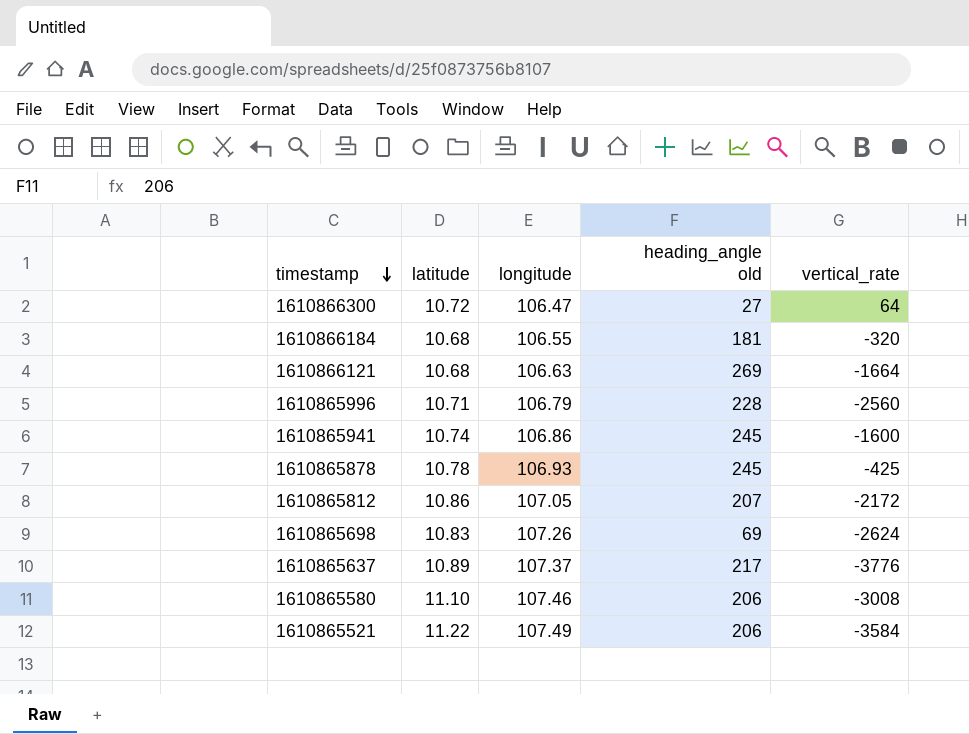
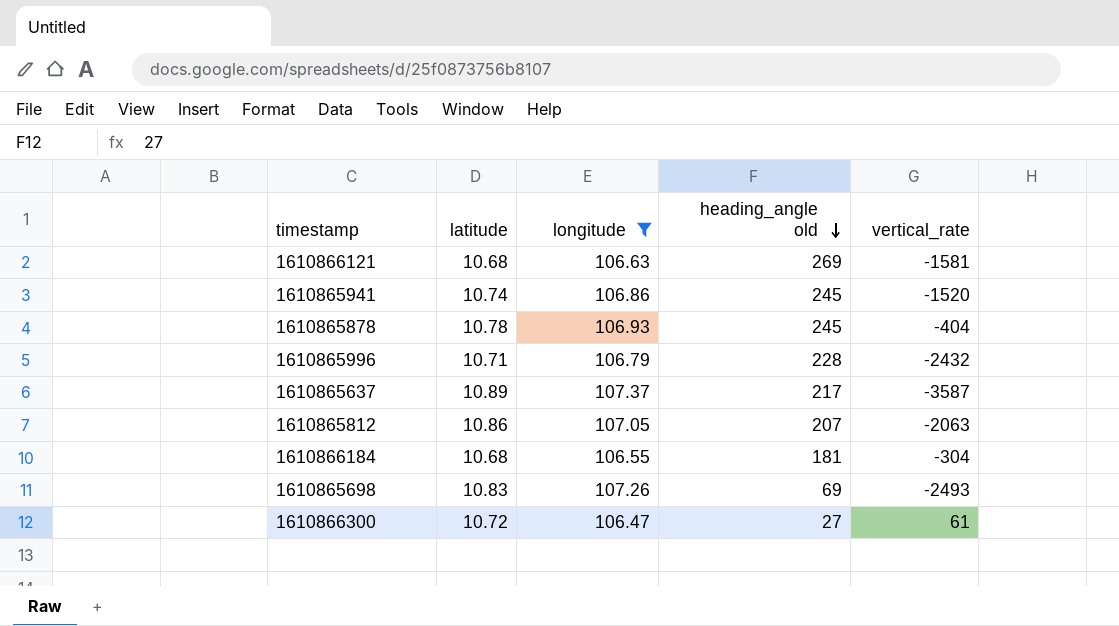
filter: none -> longitude <= 107.37
row order: timestamp descending -> heading_angle old descending
1610866121 | vertical_rate: -1664 -> -1581
1610865941 | vertical_rate: -1600 -> -1520
1610865878 | vertical_rate: -425 -> -404
1610865996 | vertical_rate: -2560 -> -2432
1610865637 | vertical_rate: -3776 -> -3587
1610865812 | vertical_rate: -2172 -> -2063
1610866184 | vertical_rate: -320 -> -304
1610865698 | vertical_rate: -2624 -> -2493
1610866300 | vertical_rate: 64 -> 61

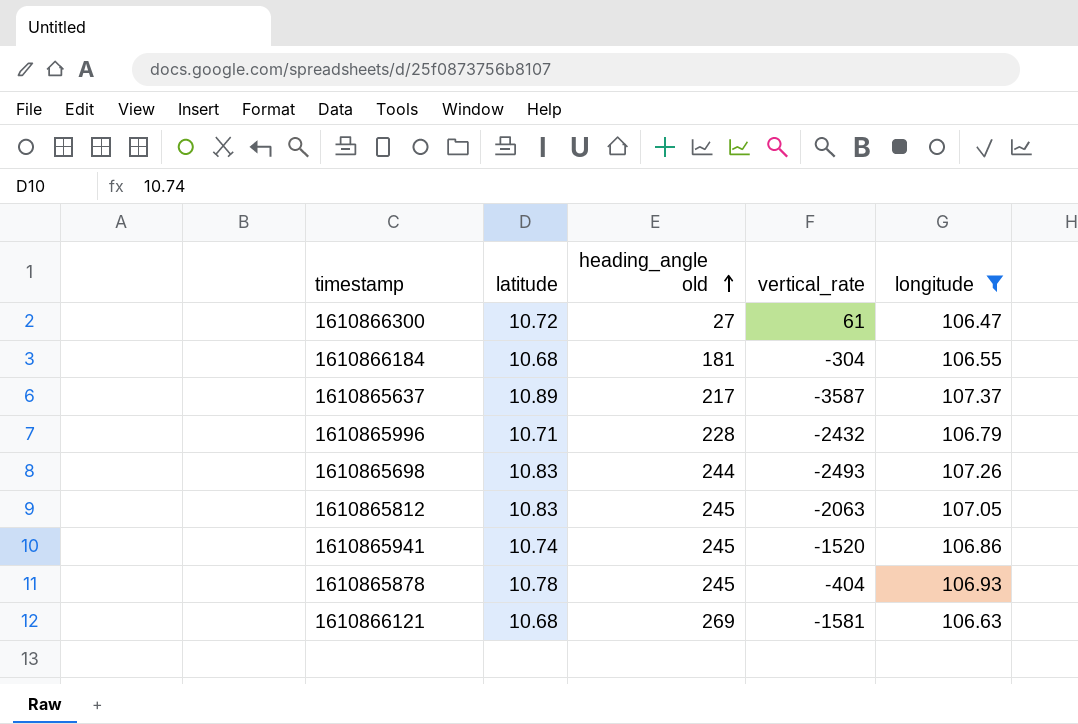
row order: heading_angle old descending -> heading_angle old ascending
column longitude | position: 3 -> 5
1610865698 | heading_angle old: 69 -> 244
1610865812 | latitude: 10.86 -> 10.83
1610865812 | heading_angle old: 207 -> 245

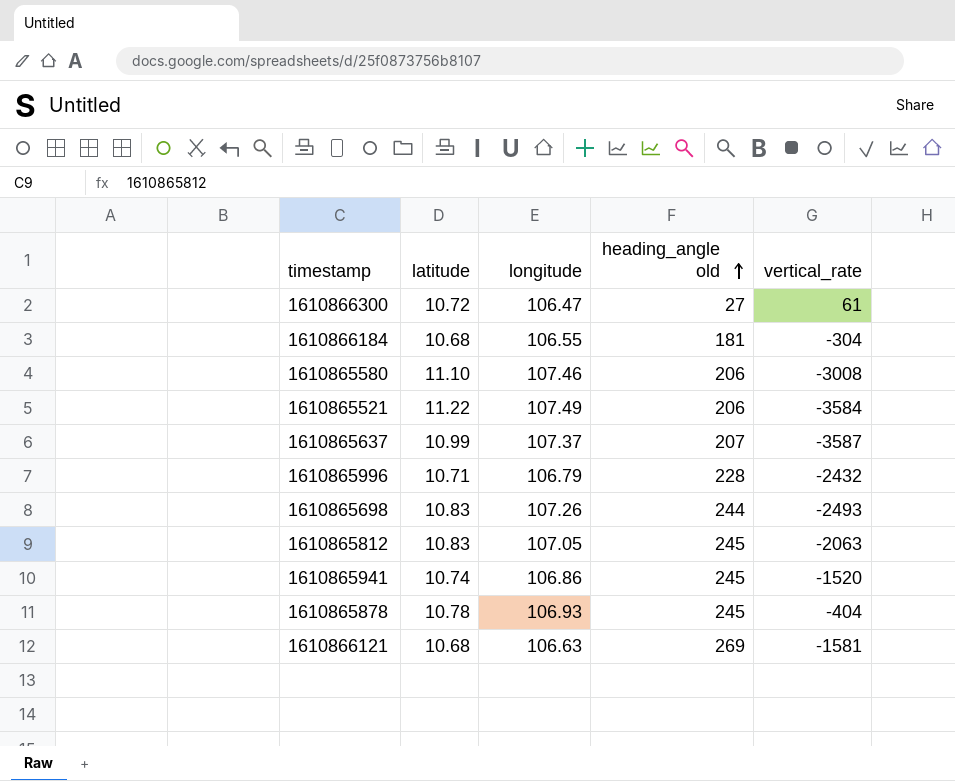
filter: longitude <= 107.37 -> none
column longitude | position: 5 -> 3
1610865637 | latitude: 10.89 -> 10.99
1610865637 | heading_angle old: 217 -> 207

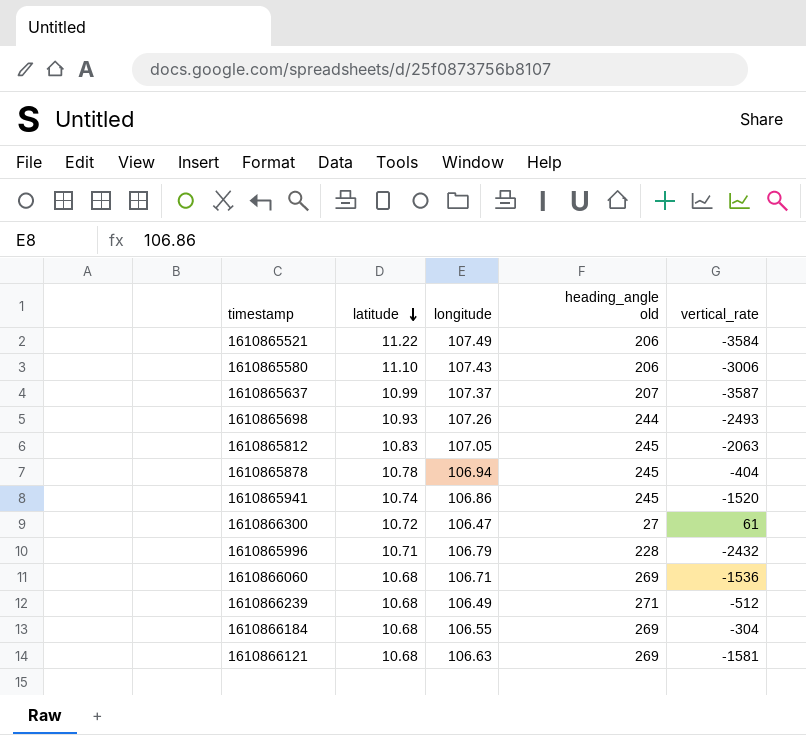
row order: heading_angle old ascending -> latitude descending
1610865580 | longitude: 107.46 -> 107.43
1610865580 | vertical_rate: -3008 -> -3006
1610865698 | latitude: 10.83 -> 10.93
1610865878 | longitude: 106.93 -> 106.94
row 1610866060: none -> 10.68 | 106.71 | 269 | -1536
row 1610866239: none -> 10.68 | 106.49 | 271 | -512
1610866184 | heading_angle old: 181 -> 269

